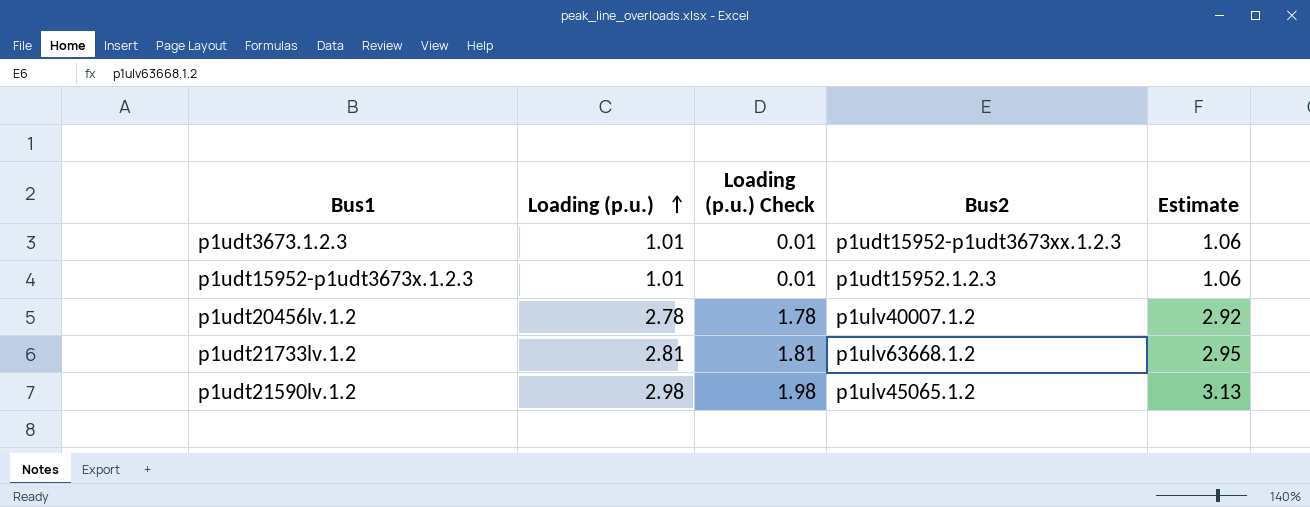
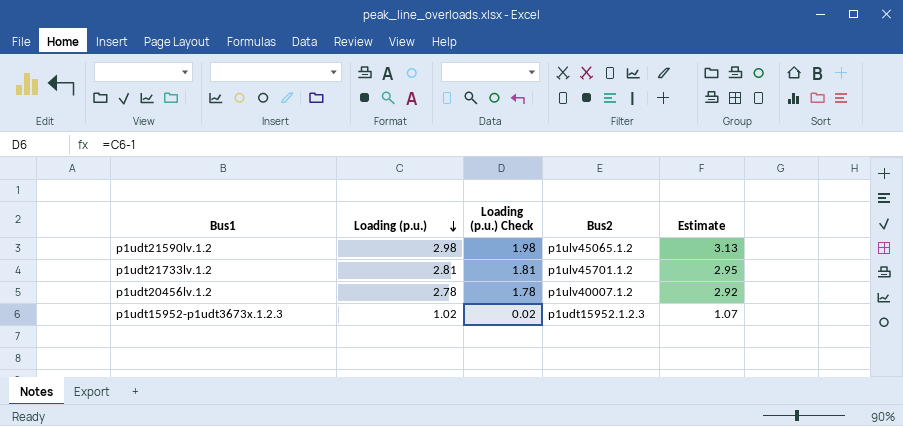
row order: Loading (p.u.) ascending -> Loading (p.u.) descending
row p1udt3673.1.2.3: 1.01 | 0.01 | p1udt15952-p1udt3673xx.1.2.3 | 1.06 -> none
p1udt21733lv.1.2 | Bus2: p1ulv63668.1.2 -> p1ulv45701.1.2
p1udt15952-p1udt3673x.1.2.3 | Loading (p.u.): 1.01 -> 1.02
p1udt15952-p1udt3673x.1.2.3 | Loading (p.u.) Check: 0.01 -> 0.02
p1udt15952-p1udt3673x.1.2.3 | Estimate: 1.06 -> 1.07

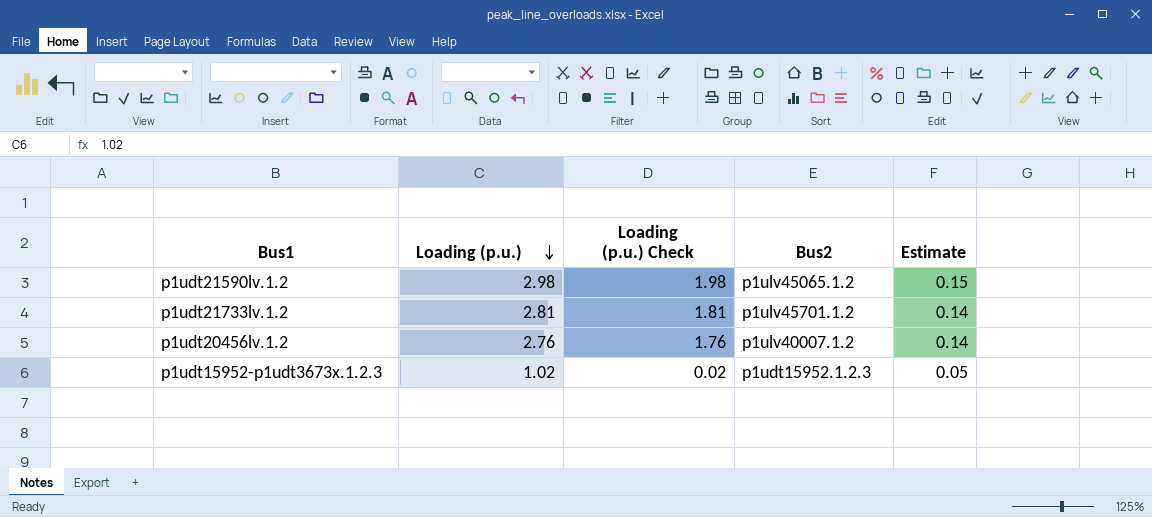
column Estimate | formula: [Loading (p.u.)] * 1.05 -> [Loading (p.u.)] * 0.05
p1udt20456lv.1.2 | Loading (p.u.): 2.78 -> 2.76
p1udt20456lv.1.2 | Loading (p.u.) Check: 1.78 -> 1.76

